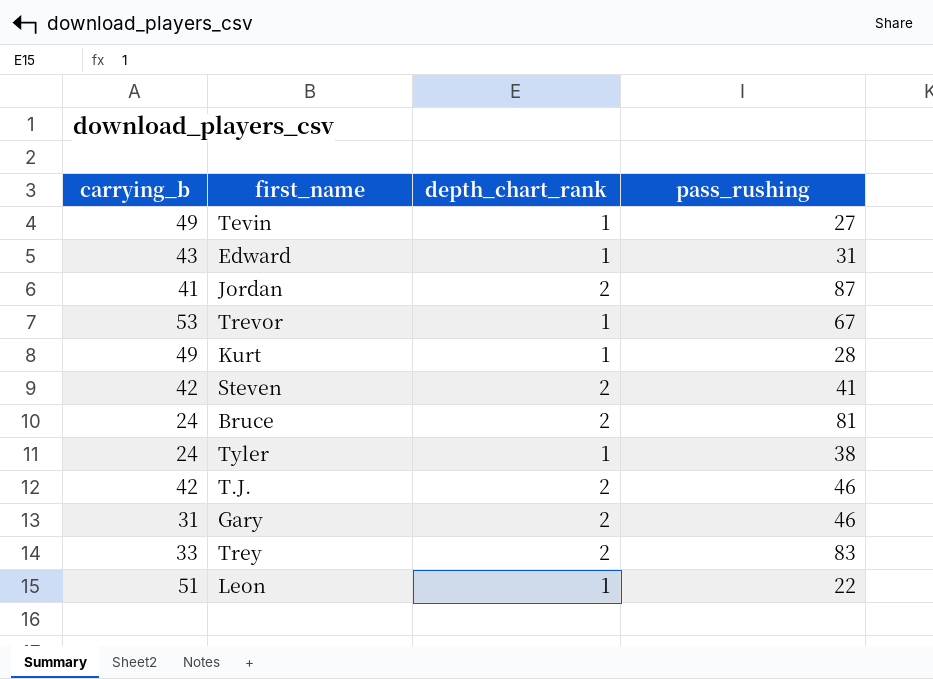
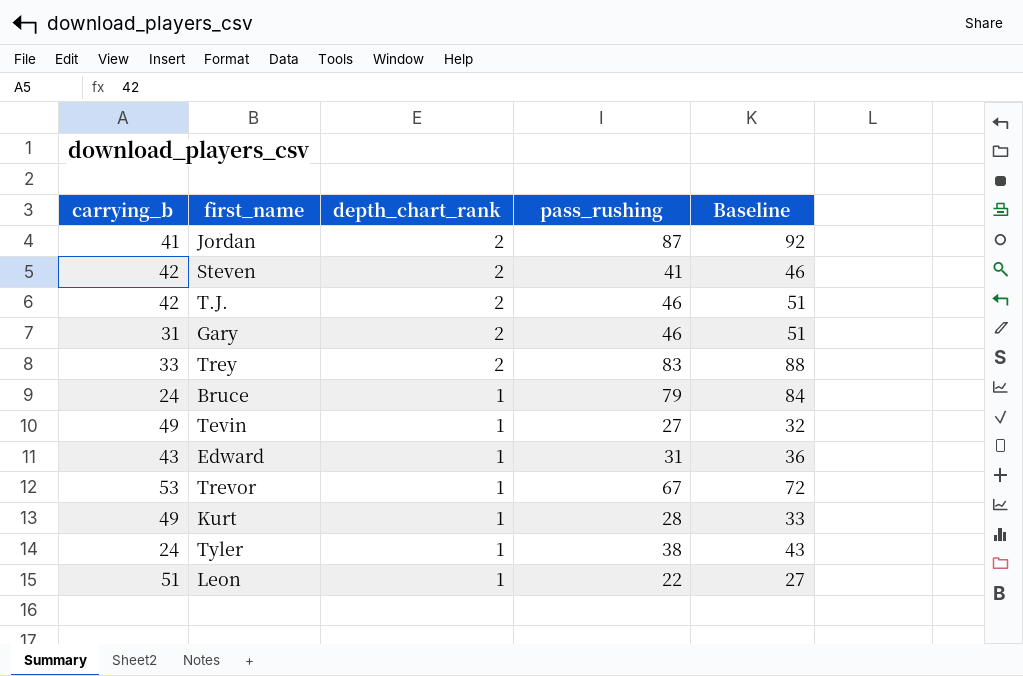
row order: none -> depth_chart_rank descending
column Baseline | formula: none -> [pass_rushing] + 5
Bruce | depth_chart_rank: 2 -> 1
Bruce | pass_rushing: 81 -> 79

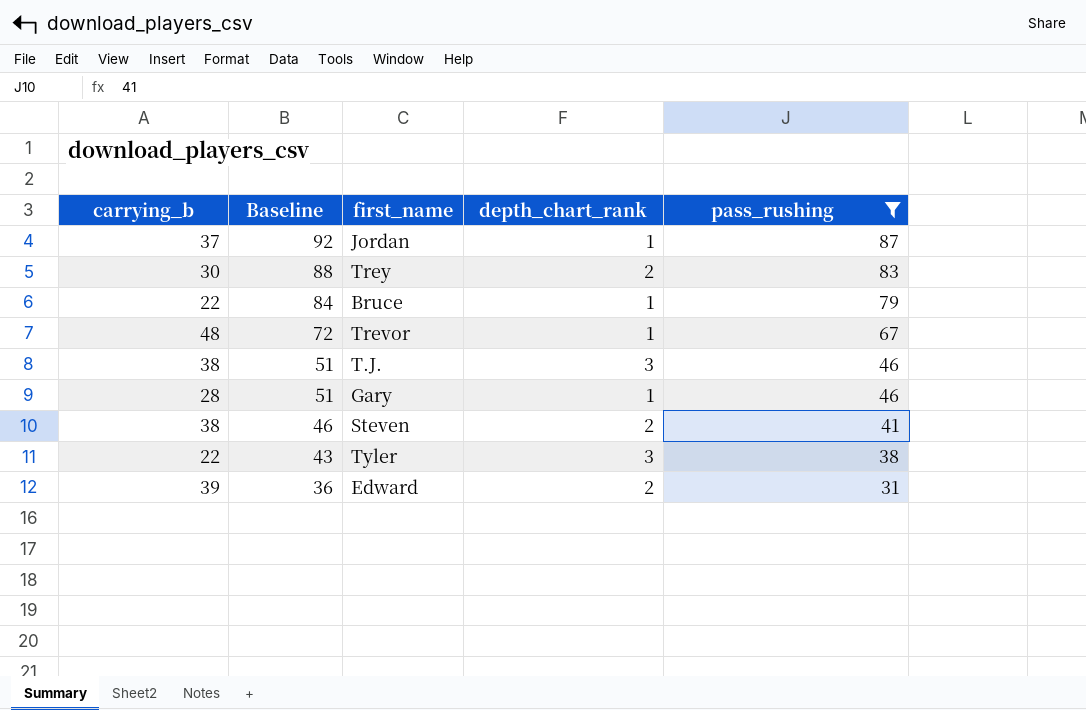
filter: none -> pass_rushing >= 31
row order: depth_chart_rank descending -> Baseline descending
column Baseline | position: 5 -> 2
Jordan | carrying_b: 41 -> 37
Jordan | depth_chart_rank: 2 -> 1
Trey | carrying_b: 33 -> 30
Bruce | carrying_b: 24 -> 22
Trevor | carrying_b: 53 -> 48
T.J. | carrying_b: 42 -> 38
T.J. | depth_chart_rank: 2 -> 3
Gary | carrying_b: 31 -> 28
Gary | depth_chart_rank: 2 -> 1
Steven | carrying_b: 42 -> 38
Tyler | carrying_b: 24 -> 22
Tyler | depth_chart_rank: 1 -> 3
Edward | carrying_b: 43 -> 39
Edward | depth_chart_rank: 1 -> 2

